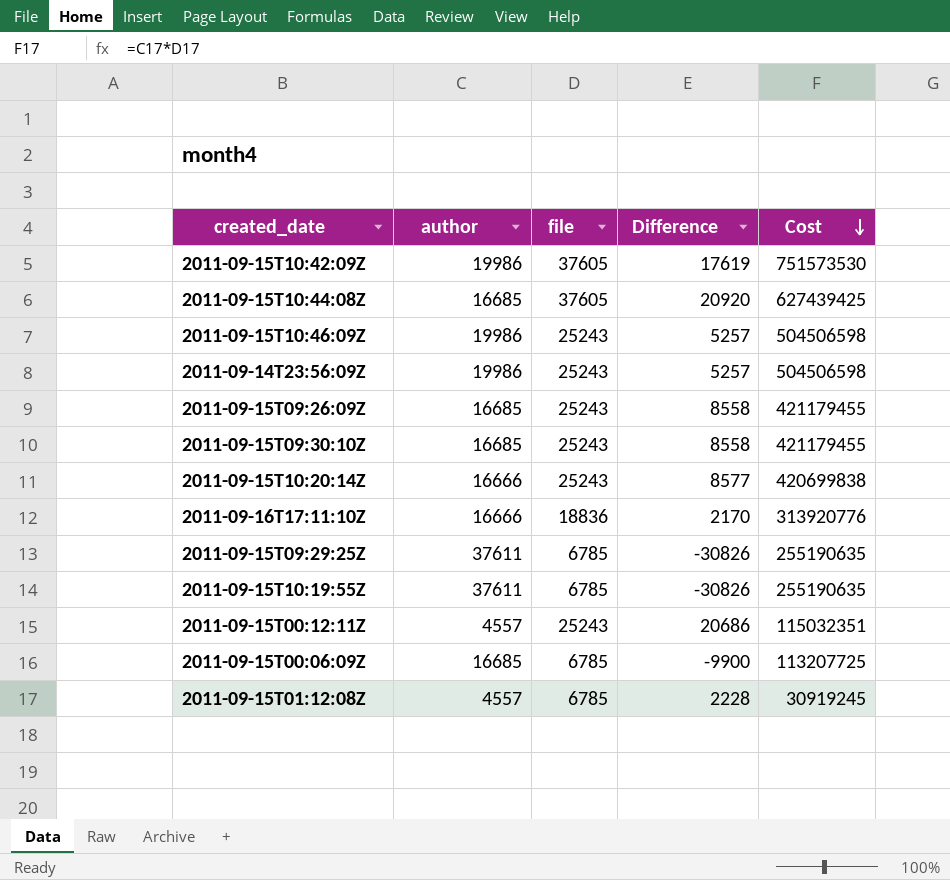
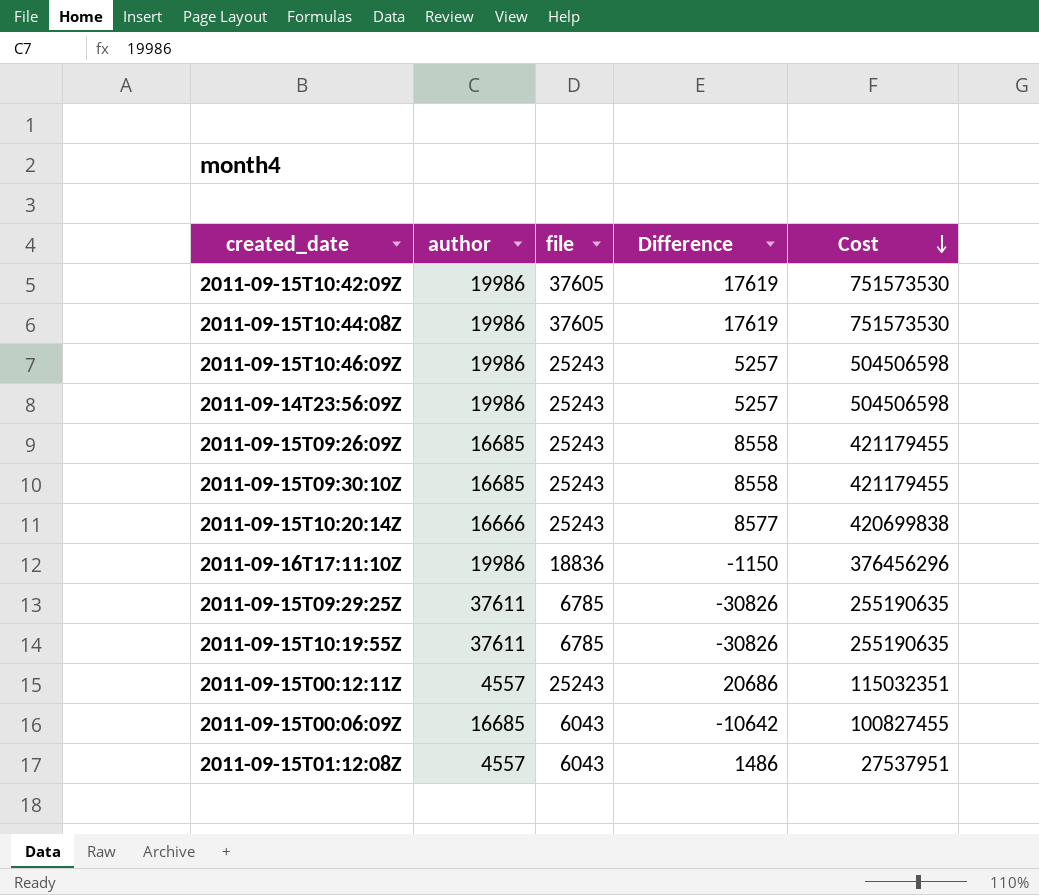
2011-09-15T10:44:08Z | author: 16685 -> 19986
2011-09-15T10:44:08Z | Difference: 20920 -> 17619
2011-09-15T10:44:08Z | Cost: 627439425 -> 751573530
2011-09-16T17:11:10Z | author: 16666 -> 19986
2011-09-16T17:11:10Z | Difference: 2170 -> -1150
2011-09-16T17:11:10Z | Cost: 313920776 -> 376456296
2011-09-15T00:06:09Z | file: 6785 -> 6043
2011-09-15T00:06:09Z | Difference: -9900 -> -10642
2011-09-15T00:06:09Z | Cost: 113207725 -> 100827455
2011-09-15T01:12:08Z | file: 6785 -> 6043
2011-09-15T01:12:08Z | Difference: 2228 -> 1486
2011-09-15T01:12:08Z | Cost: 30919245 -> 27537951

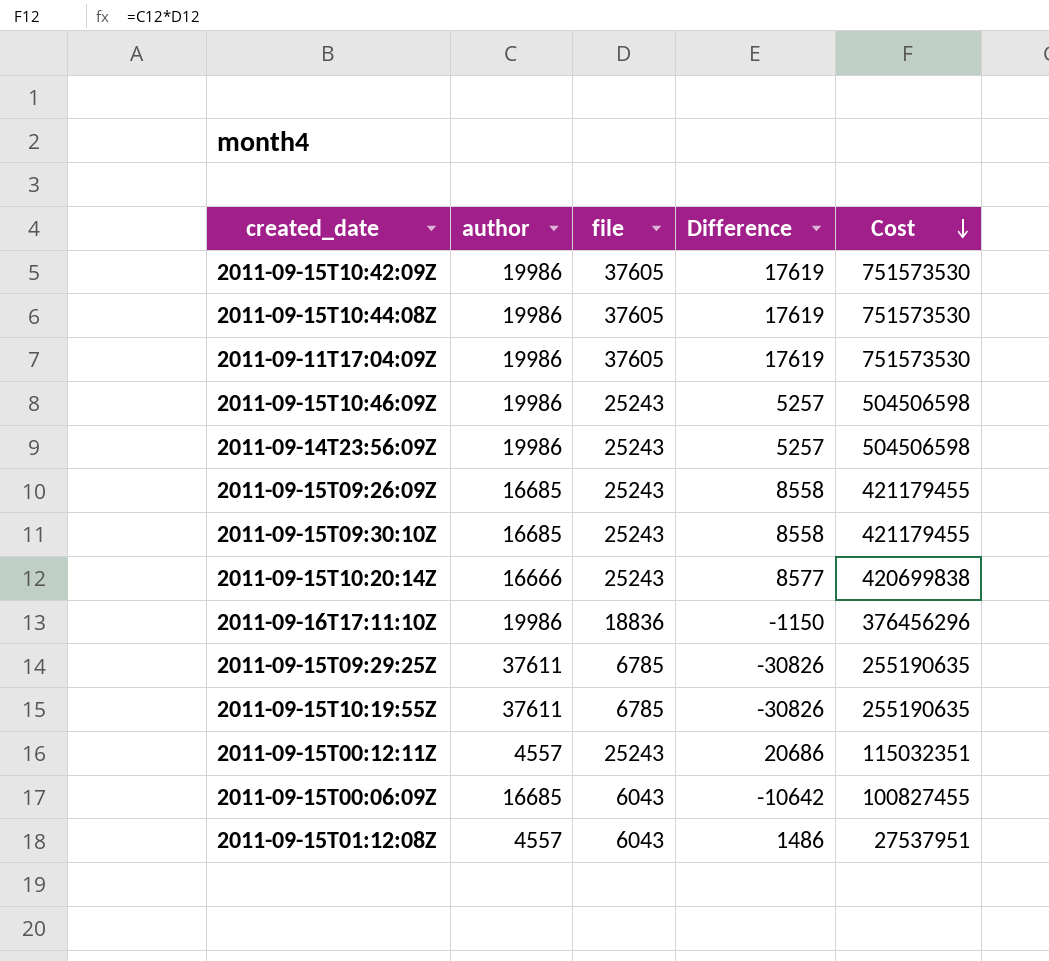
row 2011-09-11T17:04:09Z: none -> 19986 | 37605 | 17619 | 751573530

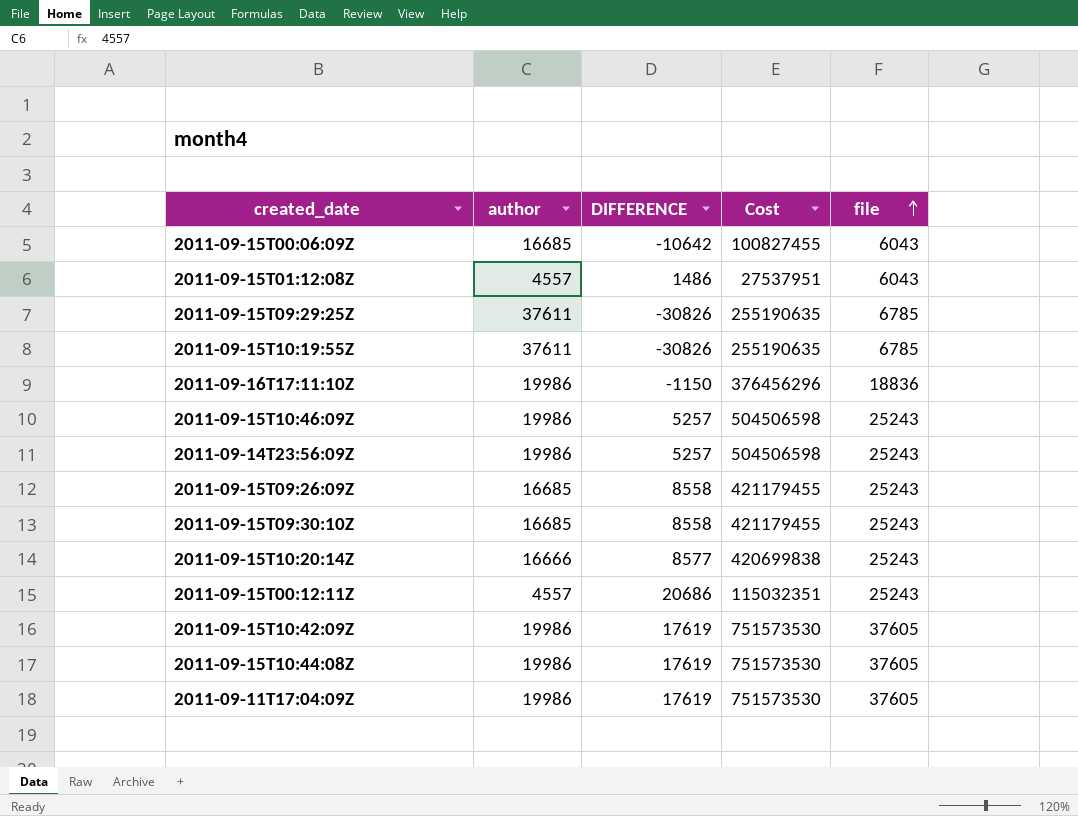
row order: Cost descending -> file ascending
column name: Difference -> DIFFERENCE
column file | position: 3 -> 5

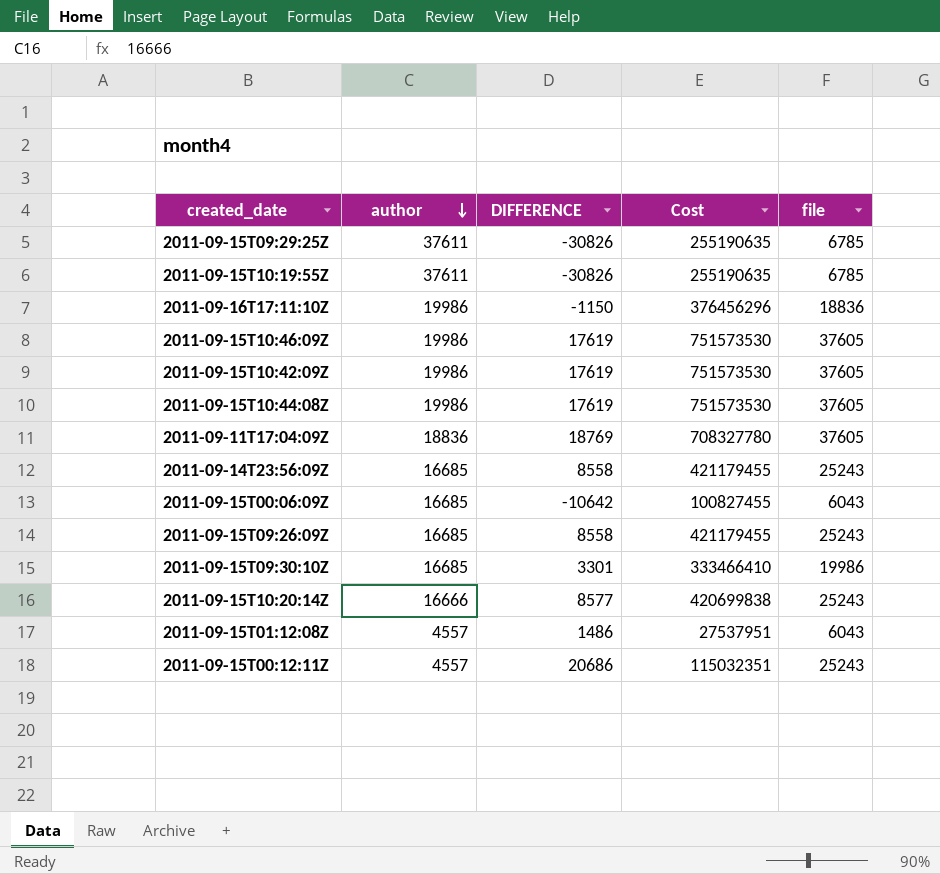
row order: file ascending -> author descending
2011-09-15T10:46:09Z | DIFFERENCE: 5257 -> 17619
2011-09-15T10:46:09Z | Cost: 504506598 -> 751573530
2011-09-15T10:46:09Z | file: 25243 -> 37605
2011-09-11T17:04:09Z | author: 19986 -> 18836
2011-09-11T17:04:09Z | DIFFERENCE: 17619 -> 18769
2011-09-11T17:04:09Z | Cost: 751573530 -> 708327780
2011-09-14T23:56:09Z | author: 19986 -> 16685
2011-09-14T23:56:09Z | DIFFERENCE: 5257 -> 8558
2011-09-14T23:56:09Z | Cost: 504506598 -> 421179455
2011-09-15T09:30:10Z | DIFFERENCE: 8558 -> 3301
2011-09-15T09:30:10Z | Cost: 421179455 -> 333466410
2011-09-15T09:30:10Z | file: 25243 -> 19986

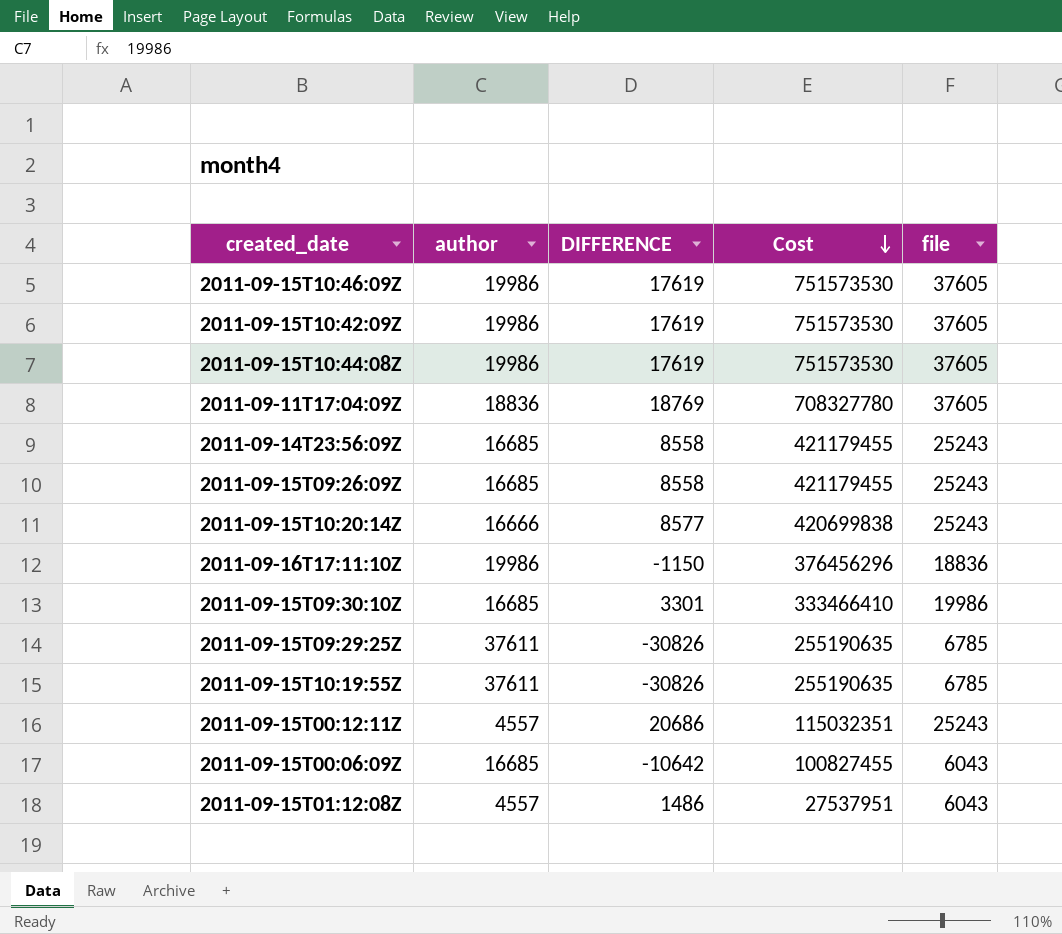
row order: author descending -> Cost descending

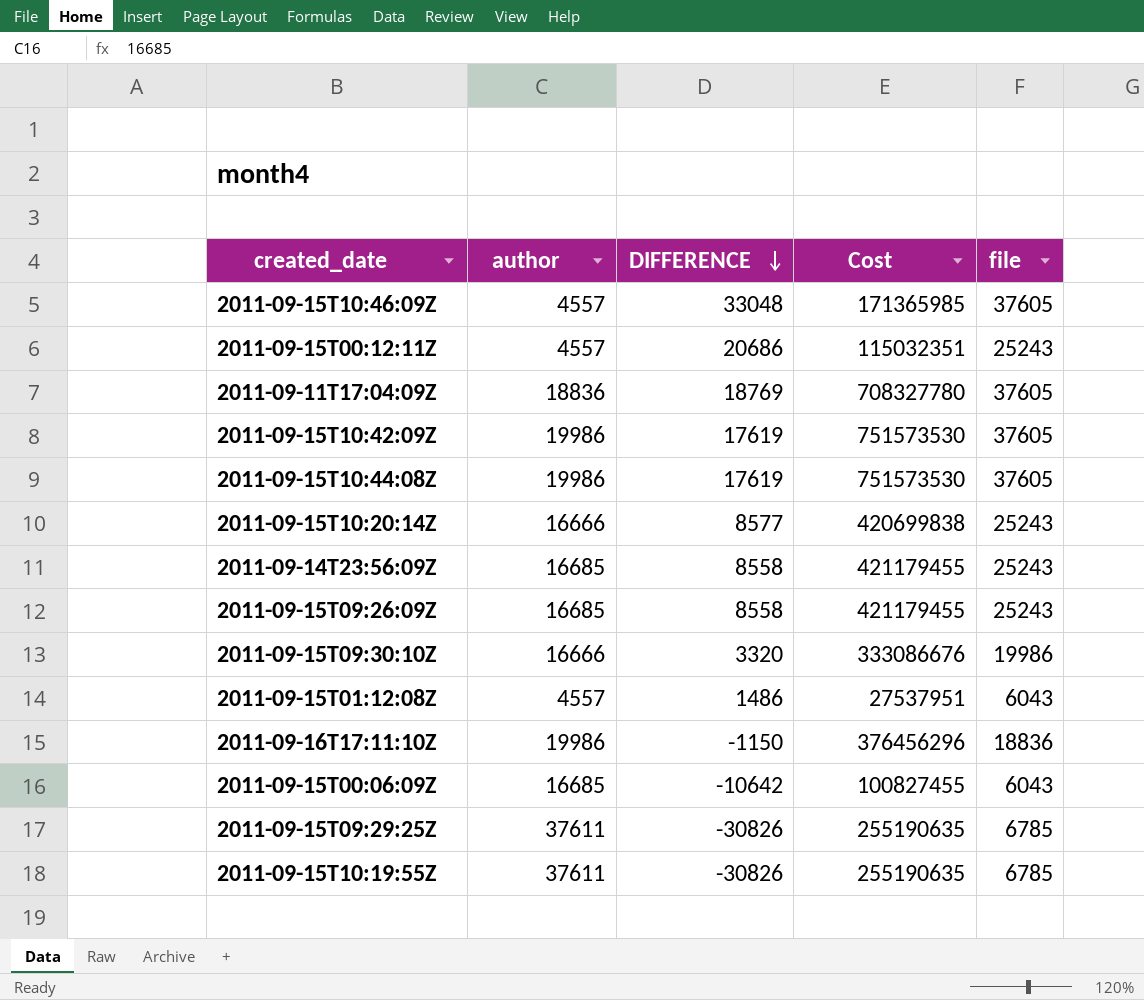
row order: Cost descending -> DIFFERENCE descending
2011-09-15T10:46:09Z | author: 19986 -> 4557
2011-09-15T10:46:09Z | DIFFERENCE: 17619 -> 33048
2011-09-15T10:46:09Z | Cost: 751573530 -> 171365985
2011-09-15T09:30:10Z | author: 16685 -> 16666
2011-09-15T09:30:10Z | DIFFERENCE: 3301 -> 3320
2011-09-15T09:30:10Z | Cost: 333466410 -> 333086676

